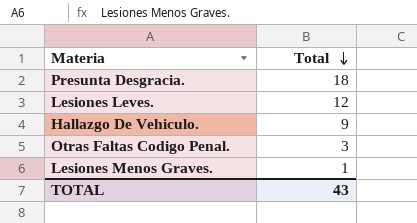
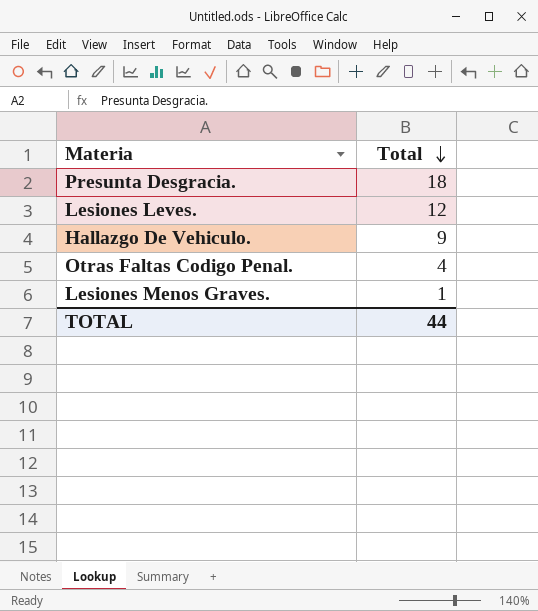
Otras Faltas Codigo Penal. | Total: 3 -> 4
TOTAL | Total: 43 -> 44

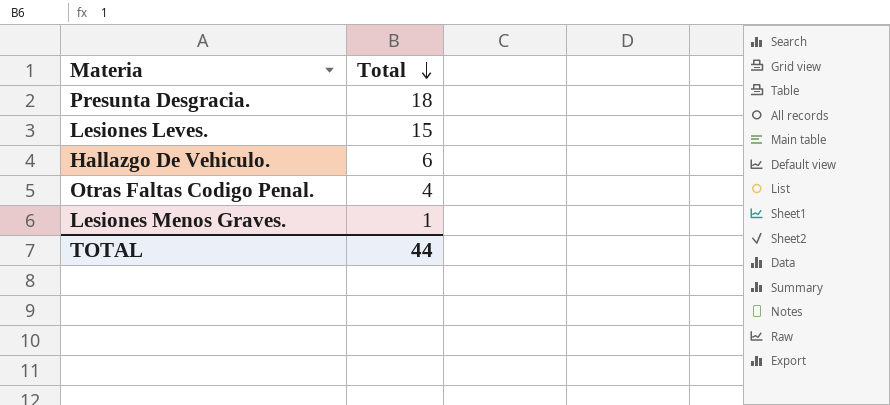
Lesiones Leves. | Total: 12 -> 15
Hallazgo De Vehiculo. | Total: 9 -> 6

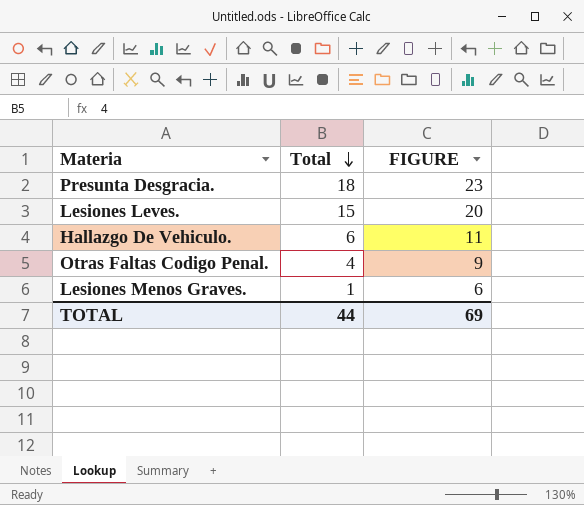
column FIGURE | formula: none -> [Total] + 5

